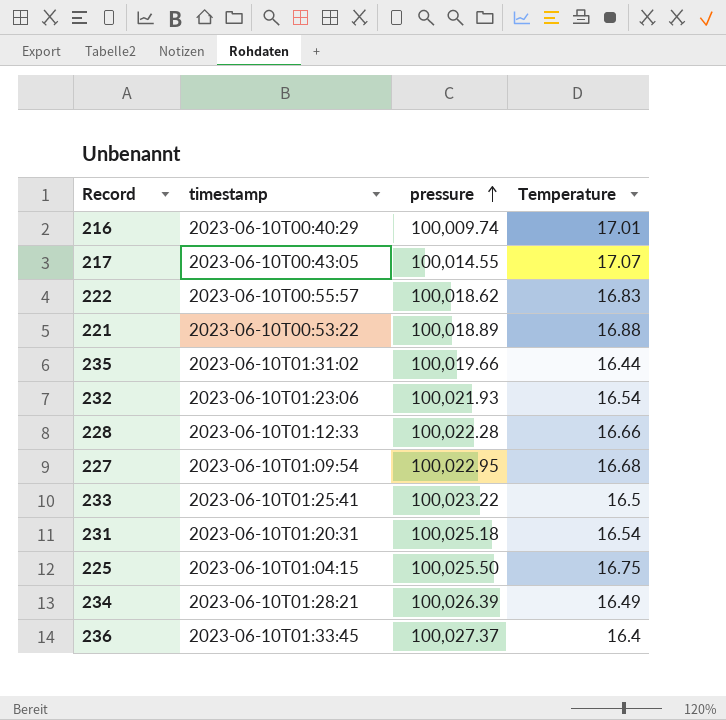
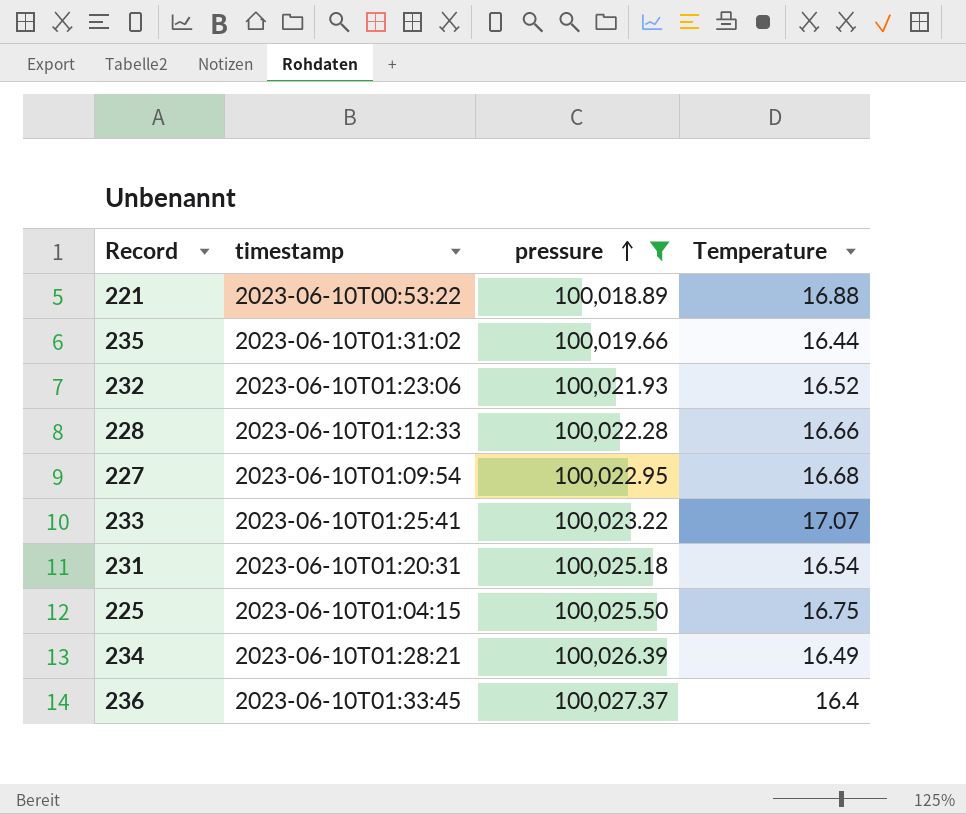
filter: none -> pressure >= 100,018.89
232 | Temperature: 16.54 -> 16.52
233 | Temperature: 16.5 -> 17.07

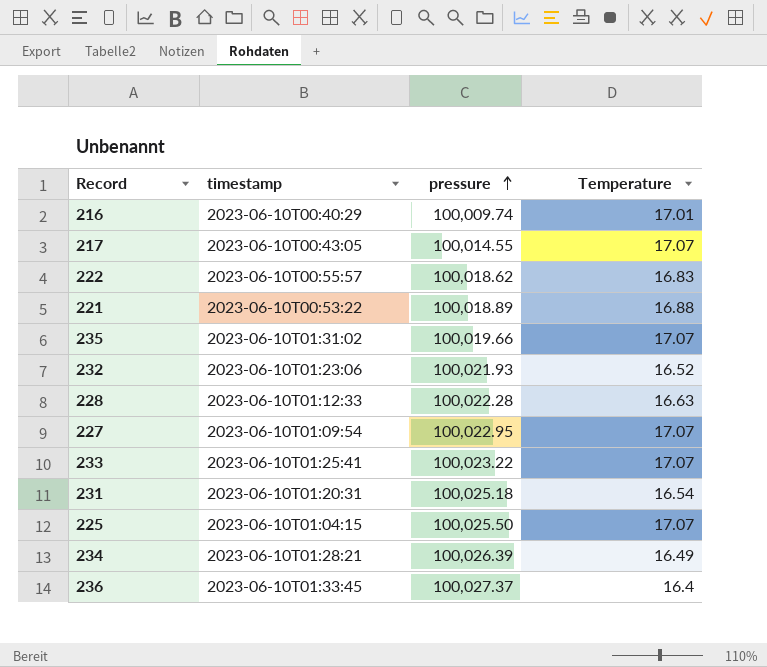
filter: pressure >= 100,018.89 -> none
235 | Temperature: 16.44 -> 17.07
228 | Temperature: 16.66 -> 16.63
227 | Temperature: 16.68 -> 17.07
225 | Temperature: 16.75 -> 17.07

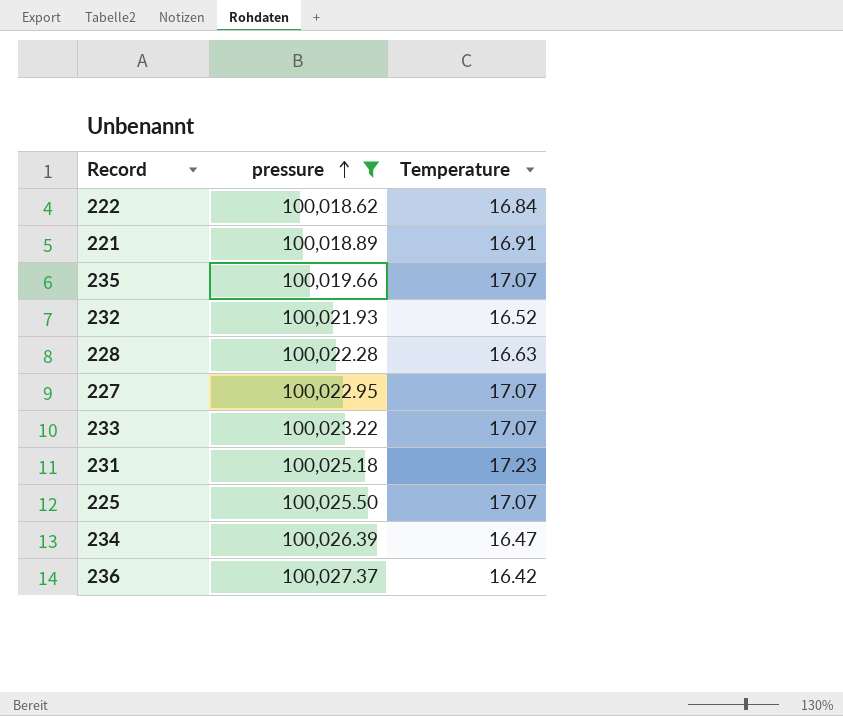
filter: none -> pressure >= 100,018.62
column timestamp | position: 2 -> none
222 | Temperature: 16.83 -> 16.84
221 | Temperature: 16.88 -> 16.91
231 | Temperature: 16.54 -> 17.23
234 | Temperature: 16.49 -> 16.47
236 | Temperature: 16.4 -> 16.42

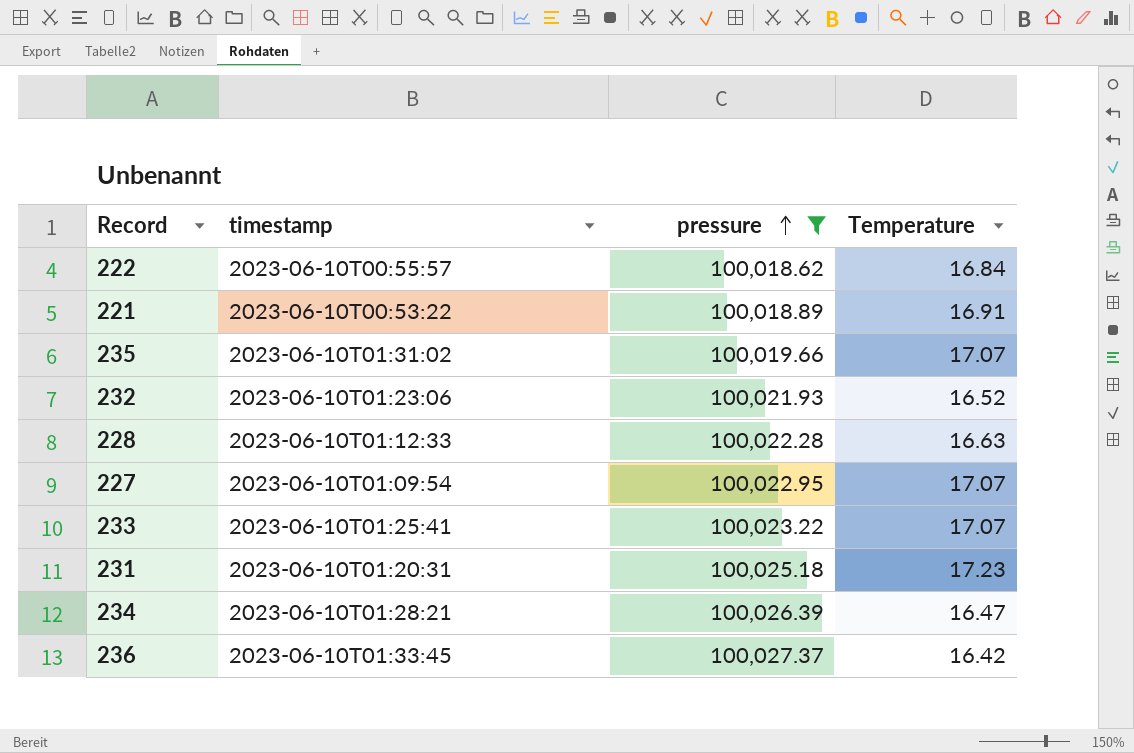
column timestamp | position: none -> 2
row 225: 100,025.50 | 17.07 -> none

